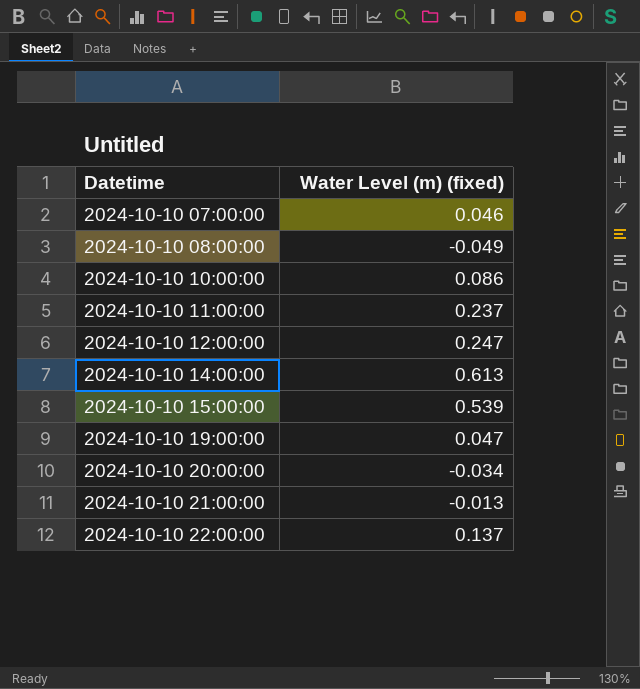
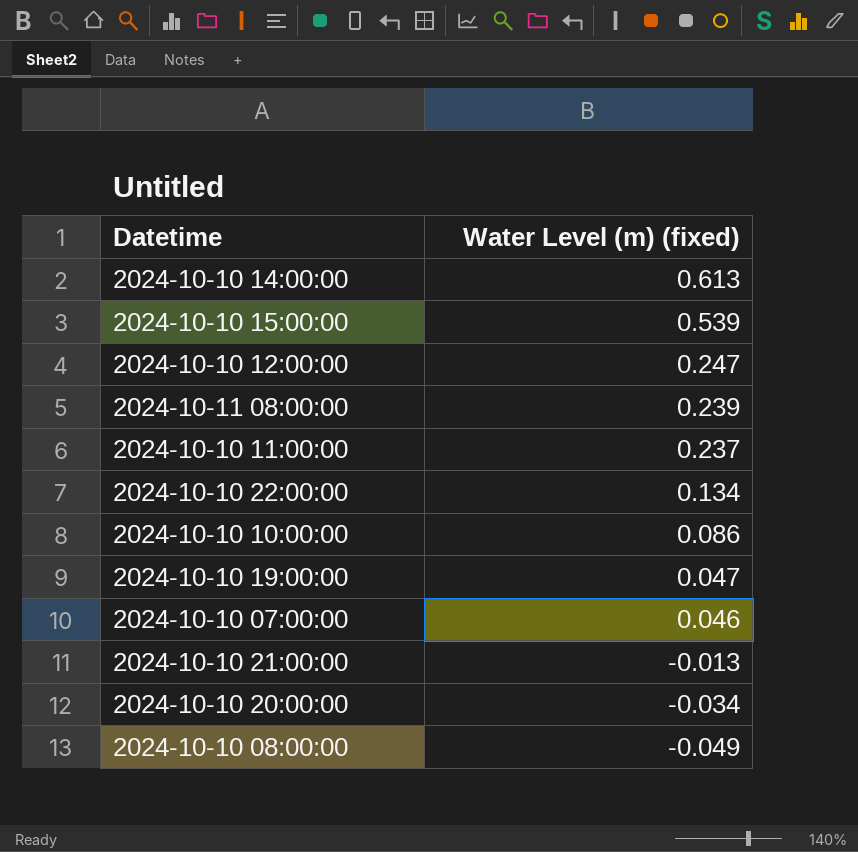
row order: Datetime ascending -> Water Level (m) (fixed) descending
row 2024-10-11 08:00:00: none -> 0.239
2024-10-10 22:00:00 | Water Level (m) (fixed): 0.137 -> 0.134

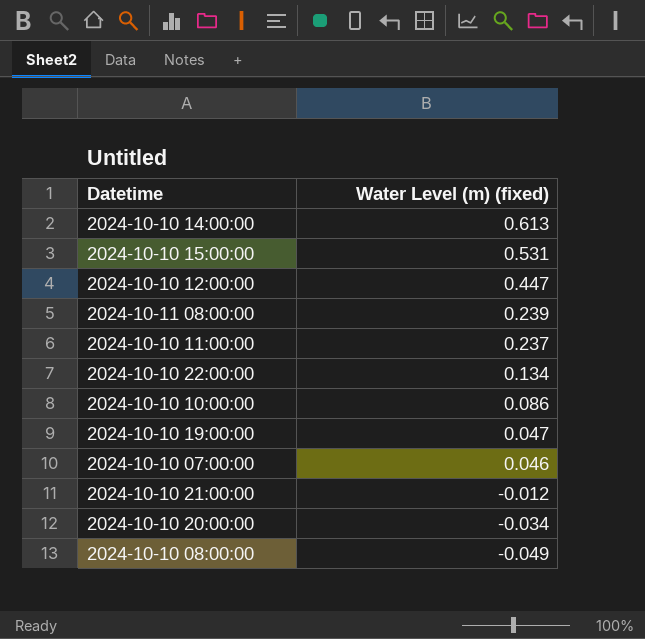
2024-10-10 15:00:00 | Water Level (m) (fixed): 0.539 -> 0.531
2024-10-10 12:00:00 | Water Level (m) (fixed): 0.247 -> 0.447
2024-10-10 21:00:00 | Water Level (m) (fixed): -0.013 -> -0.012

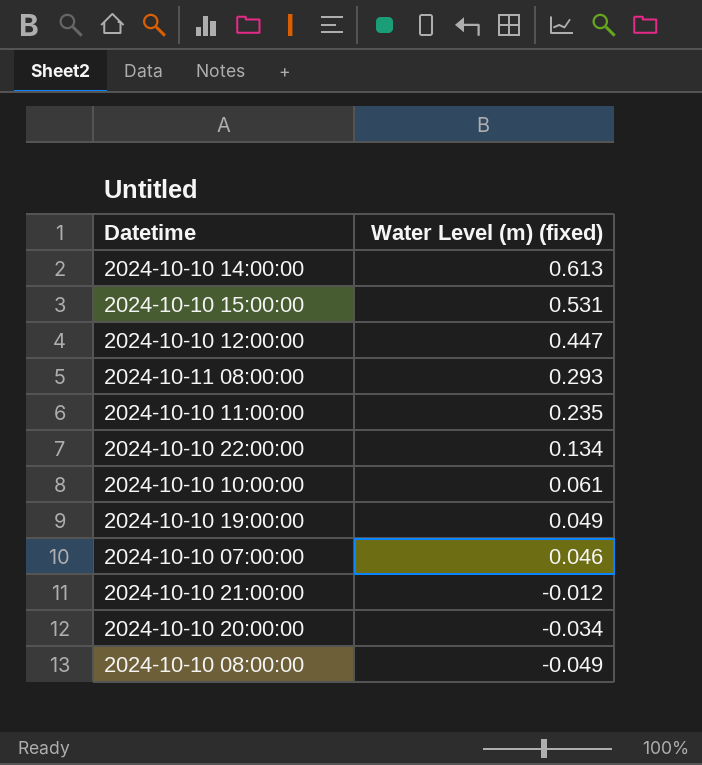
2024-10-11 08:00:00 | Water Level (m) (fixed): 0.239 -> 0.293
2024-10-10 11:00:00 | Water Level (m) (fixed): 0.237 -> 0.235
2024-10-10 10:00:00 | Water Level (m) (fixed): 0.086 -> 0.061
2024-10-10 19:00:00 | Water Level (m) (fixed): 0.047 -> 0.049

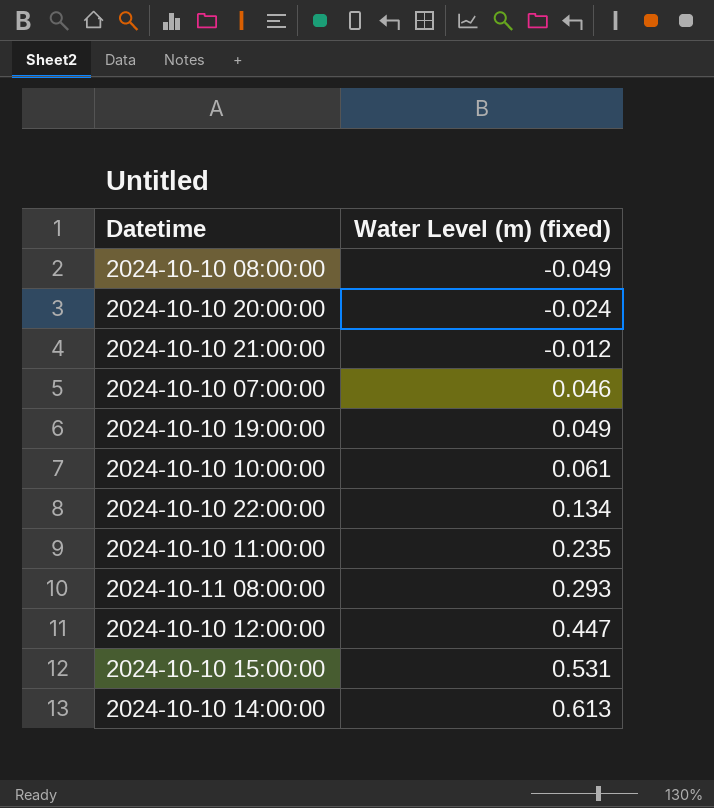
row order: Water Level (m) (fixed) descending -> Water Level (m) (fixed) ascending
2024-10-10 20:00:00 | Water Level (m) (fixed): -0.034 -> -0.024

